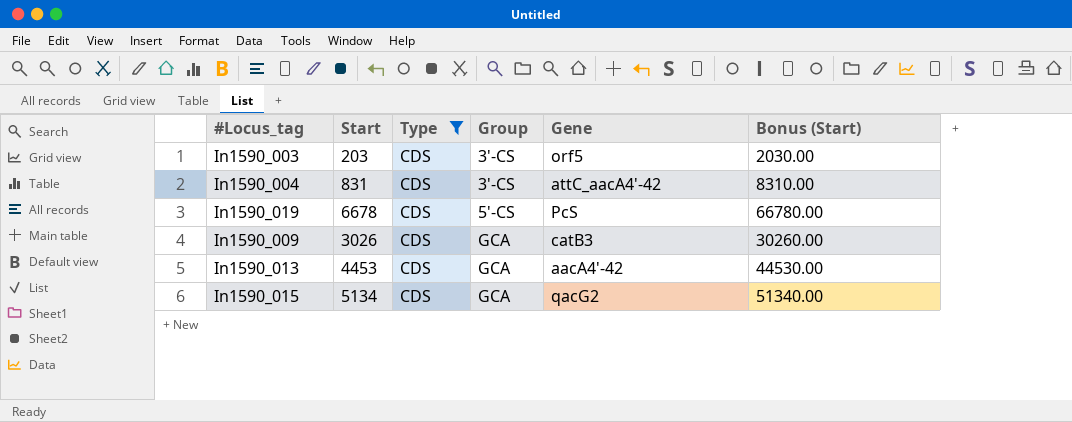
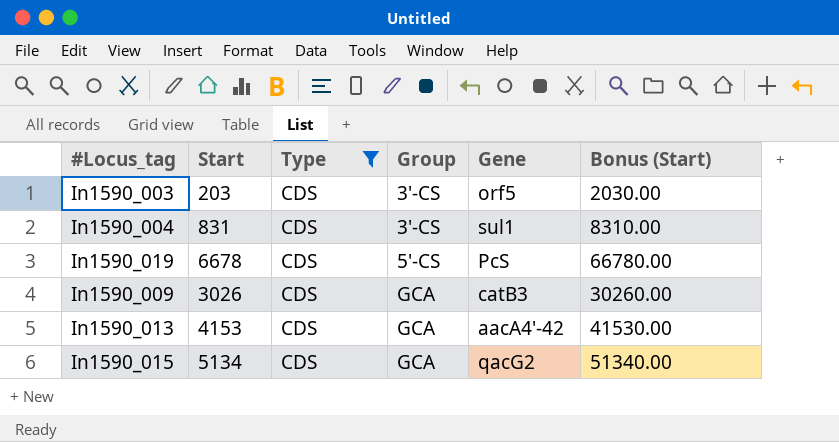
In1590_004 | Gene: attC_aacA4'-42 -> sul1
In1590_013 | Start: 4453 -> 4153
In1590_013 | Bonus (Start): 44530.00 -> 41530.00

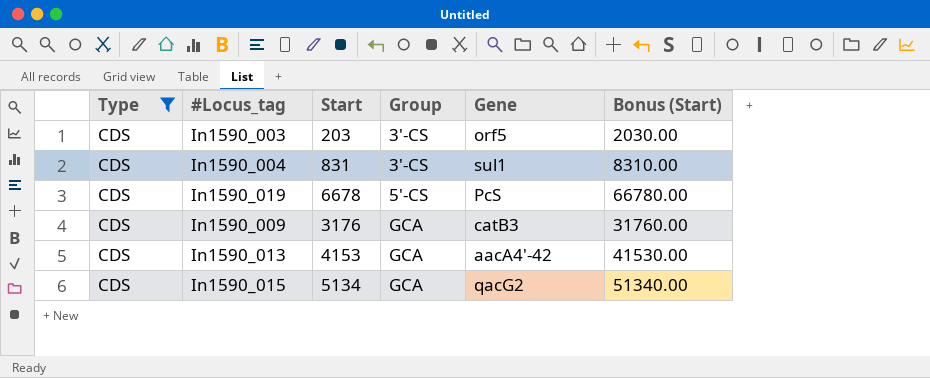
column Type | position: 3 -> 1
In1590_009 | Start: 3026 -> 3176
In1590_009 | Bonus (Start): 30260.00 -> 31760.00

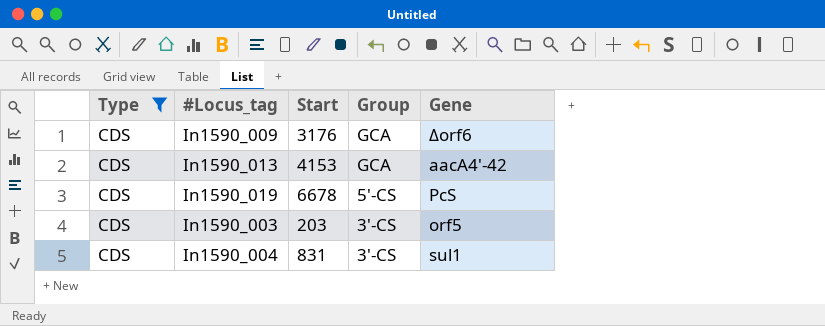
row order: Group ascending -> Group descending
column Bonus (Start) | formula: [Start] * 10 -> none
row In1590_015: CDS | 5134 | GCA | qacG2 | 51340.00 -> none
In1590_009 | Gene: catB3 -> Δorf6

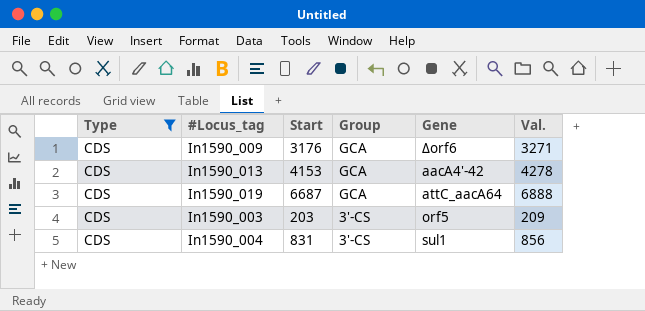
column Val. | formula: none -> [Start] * 1.03
In1590_019 | Start: 6678 -> 6687
In1590_019 | Group: 5'-CS -> GCA
In1590_019 | Gene: PcS -> attC_aacA64

